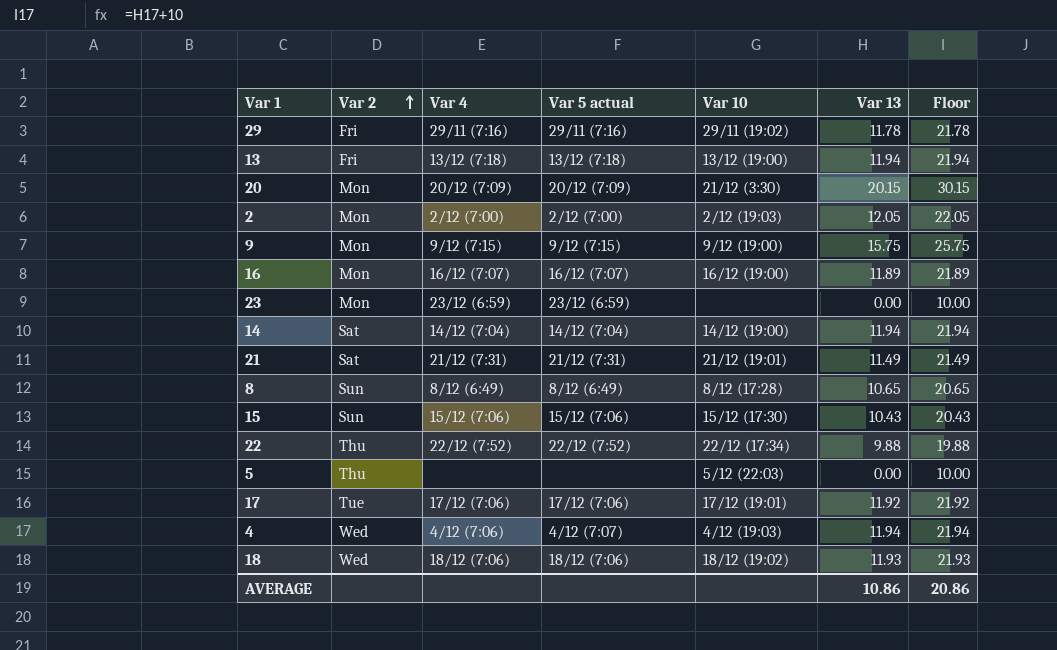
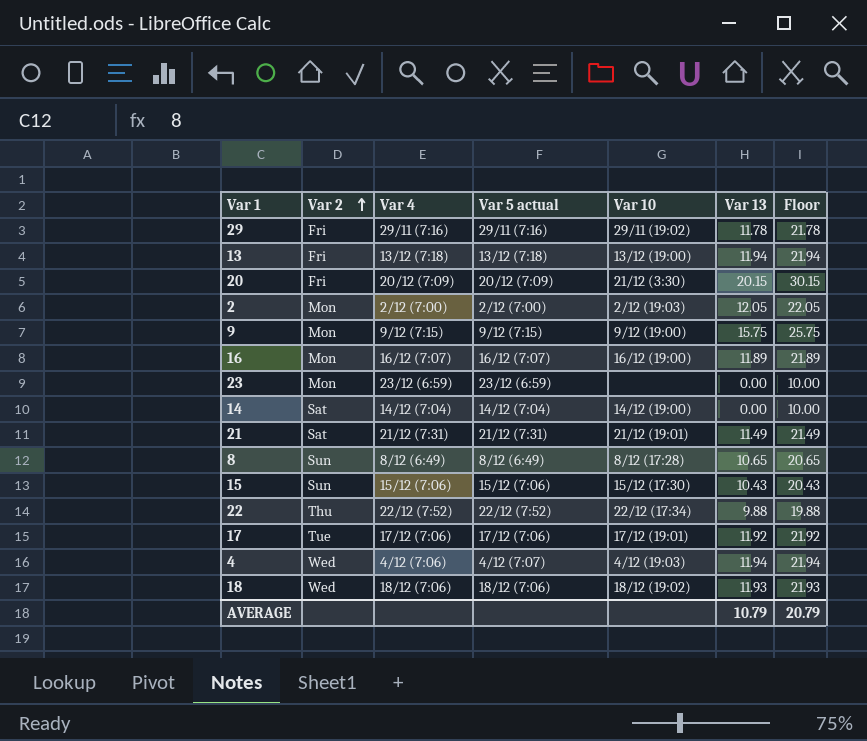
row 5: Thu | none | none | 5/12 (22:03) | 0.00 | 10.00 -> none
20 | Var 2: Mon -> Fri
14 | Var 13: 11.94 -> 0.00
14 | Floor: 21.94 -> 10.00
AVERAGE | Var 13: 10.86 -> 10.79
AVERAGE | Floor: 20.86 -> 20.79

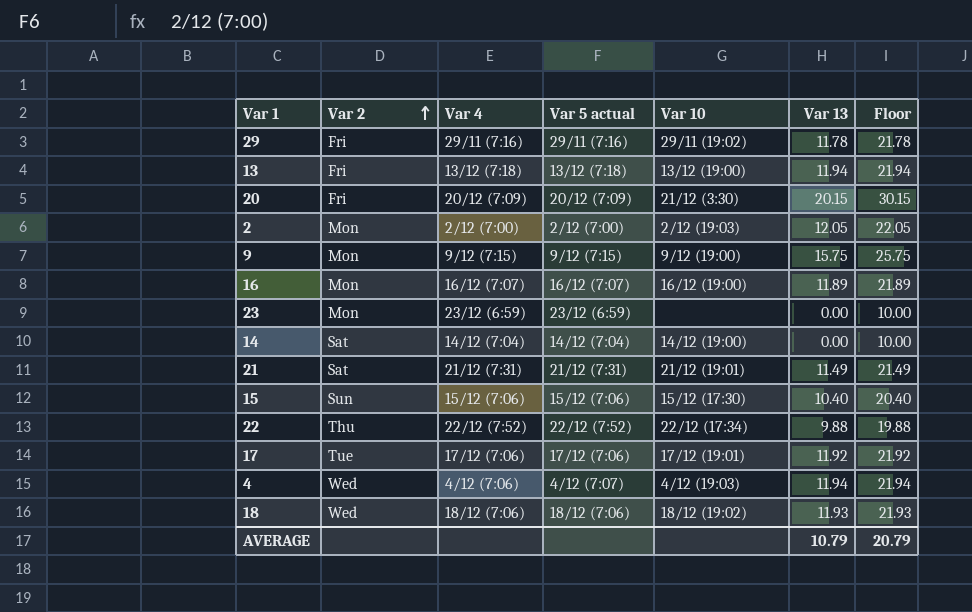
row 8: Sun | 8/12 (6:49) | 8/12 (6:49) | 8/12 (17:28) | 10.65 | 20.65 -> none
15 | Var 13: 10.43 -> 10.40
15 | Floor: 20.43 -> 20.40

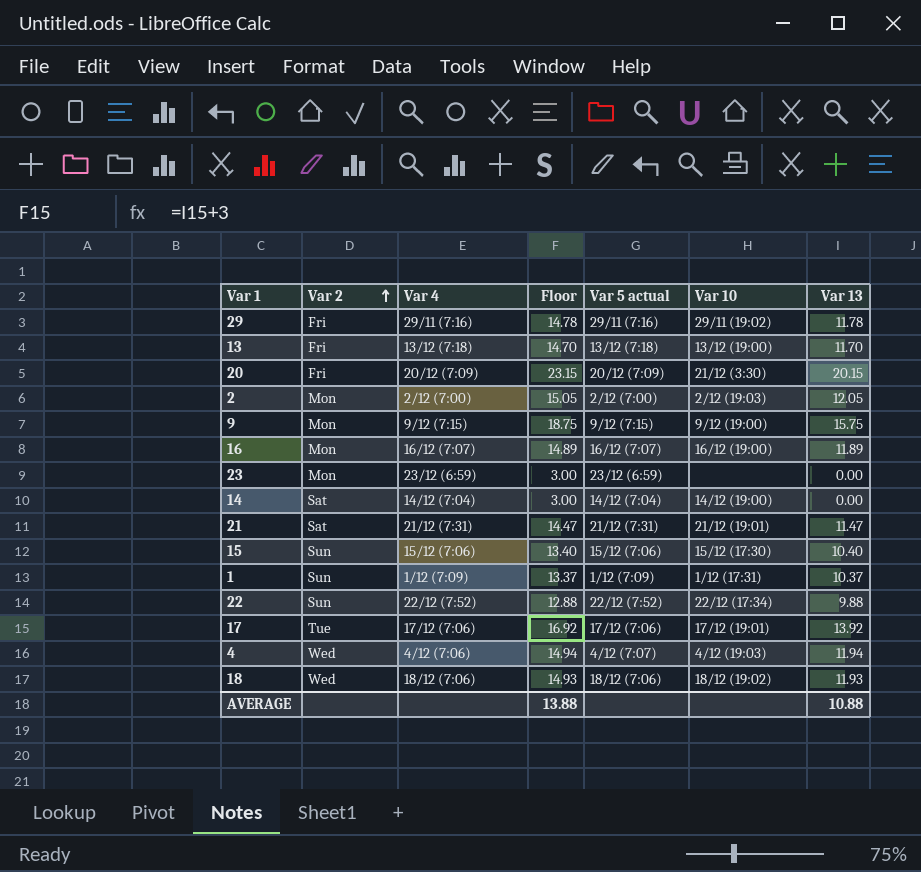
column Floor | formula: [Var 13] + 10 -> [Var 13] + 3
column Floor | position: 7 -> 4
13 | Var 13: 11.94 -> 11.70
21 | Var 13: 11.49 -> 11.47
row 1: none -> Sun | 1/12 (7:09) | 13.37 | 1/12 (7:09) | 1/12 (17:31) | 10.37
22 | Var 2: Thu -> Sun
17 | Var 13: 11.92 -> 13.92
AVERAGE | Floor: 20.79 -> 13.88
AVERAGE | Var 13: 10.79 -> 10.88

